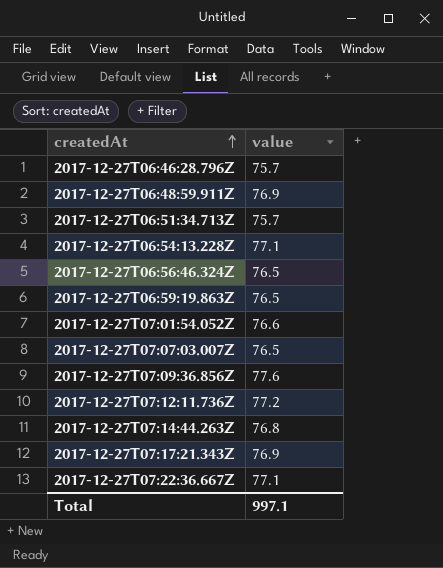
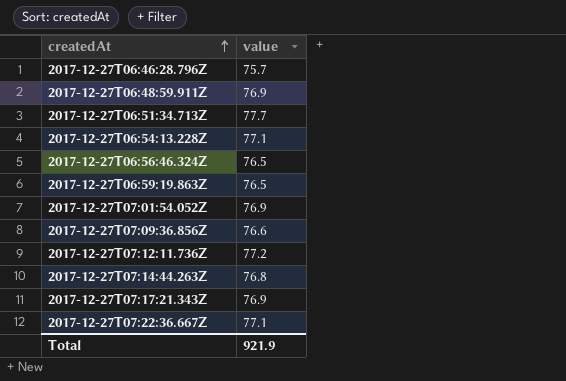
row 2017-12-27T07:07:03.007Z: 76.5 -> none
2017-12-27T06:51:34.713Z | value: 75.7 -> 77.7
2017-12-27T07:01:54.052Z | value: 76.6 -> 76.9
2017-12-27T07:09:36.856Z | value: 77.6 -> 76.6
Total | value: 997.1 -> 921.9

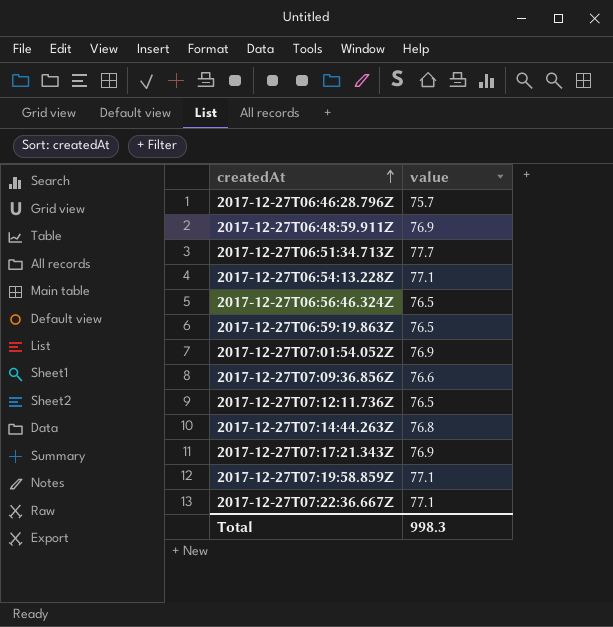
2017-12-27T07:12:11.736Z | value: 77.2 -> 76.5
row 2017-12-27T07:19:58.859Z: none -> 77.1
Total | value: 921.9 -> 998.3

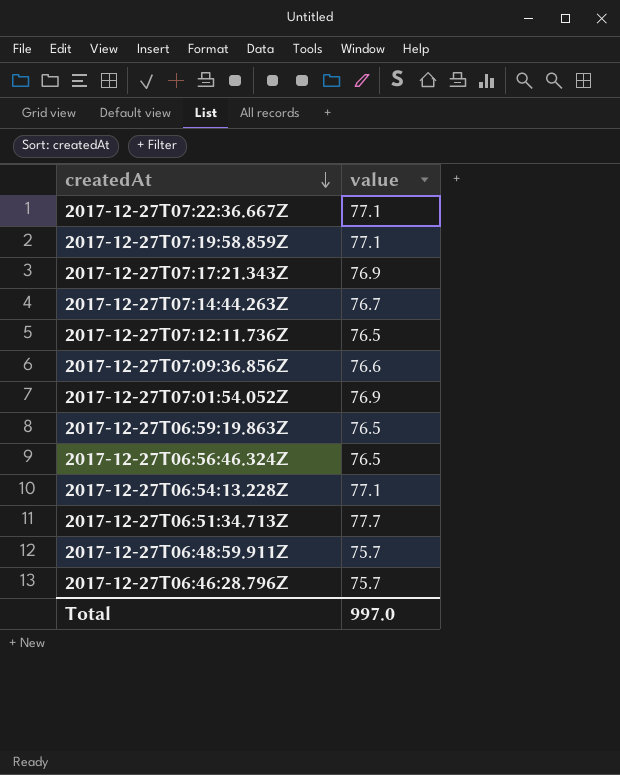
row order: createdAt ascending -> createdAt descending
2017-12-27T07:14:44.263Z | value: 76.8 -> 76.7
2017-12-27T06:48:59.911Z | value: 76.9 -> 75.7
Total | value: 998.3 -> 997.0

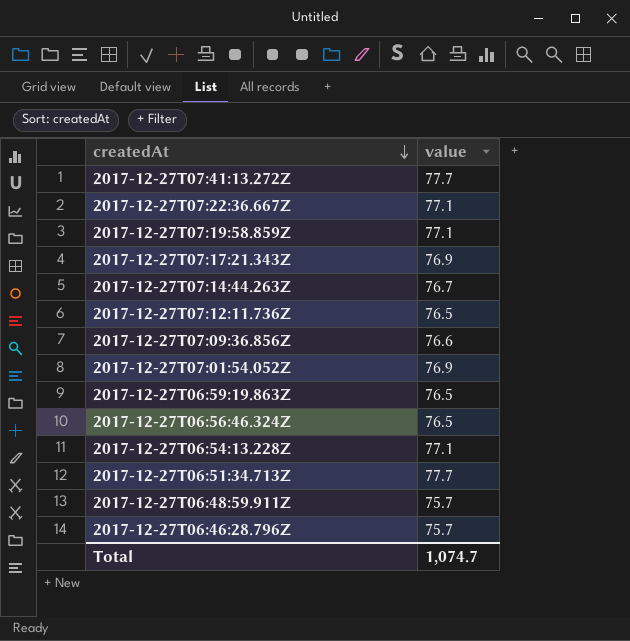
row 2017-12-27T07:41:13.272Z: none -> 77.7
Total | value: 997.0 -> 1,074.7

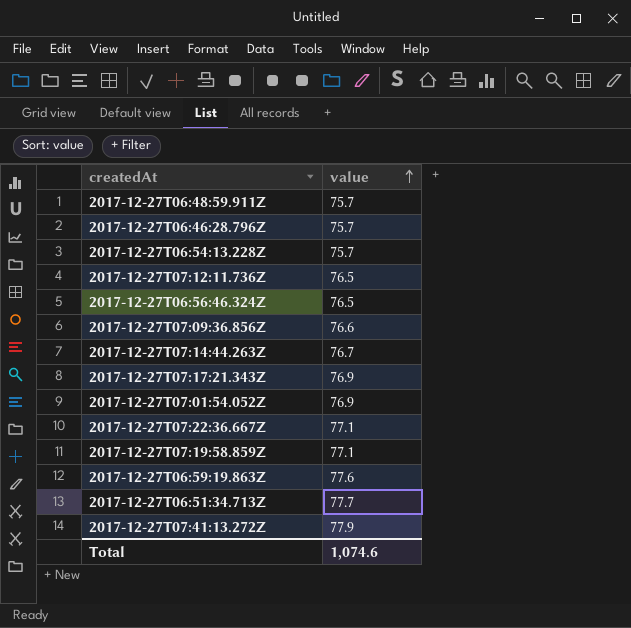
row order: createdAt descending -> value ascending
2017-12-27T06:54:13.228Z | value: 77.1 -> 75.7
2017-12-27T06:59:19.863Z | value: 76.5 -> 77.6
2017-12-27T07:41:13.272Z | value: 77.7 -> 77.9
Total | value: 1,074.7 -> 1,074.6

